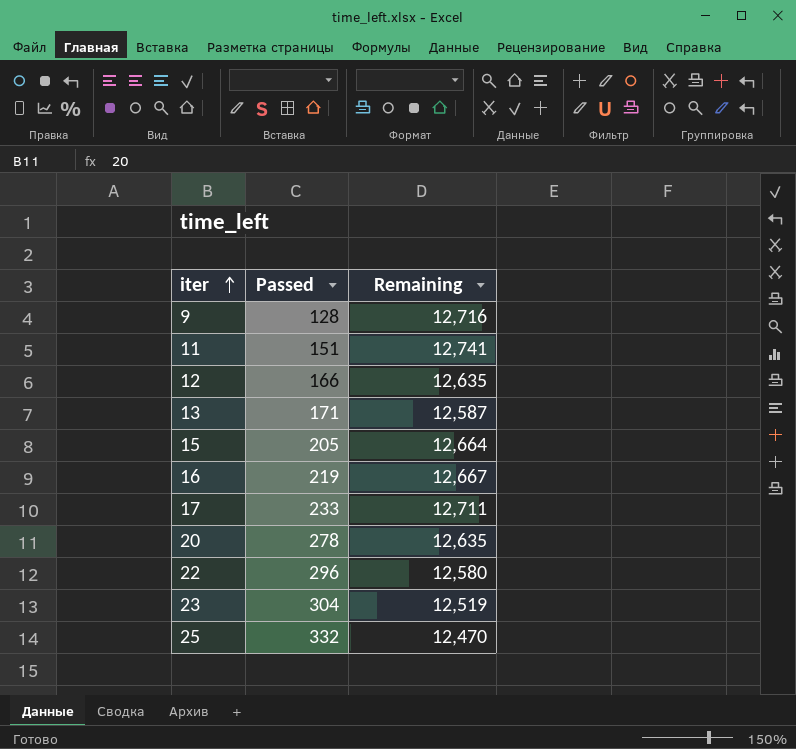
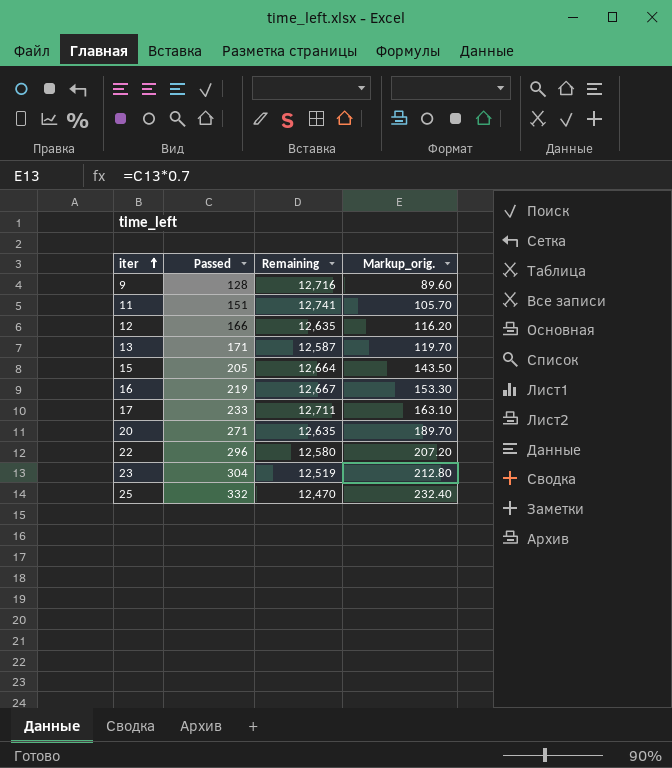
column Markup_orig. | formula: none -> [Passed] * 0.7
20 | Passed: 278 -> 271

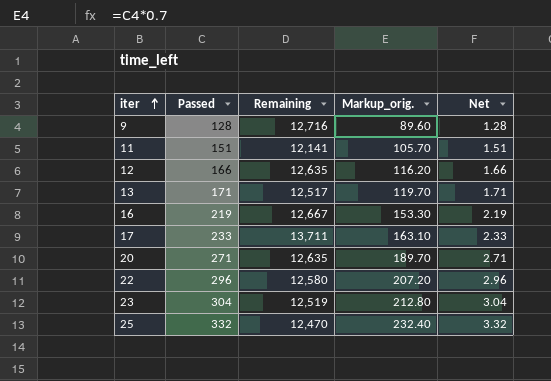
column Net | formula: none -> [Passed] * 0.01
row 15: 205 | 12,664 | 143.50 -> none
11 | Remaining: 12,741 -> 12,141
13 | Remaining: 12,587 -> 12,517
17 | Remaining: 12,711 -> 13,711

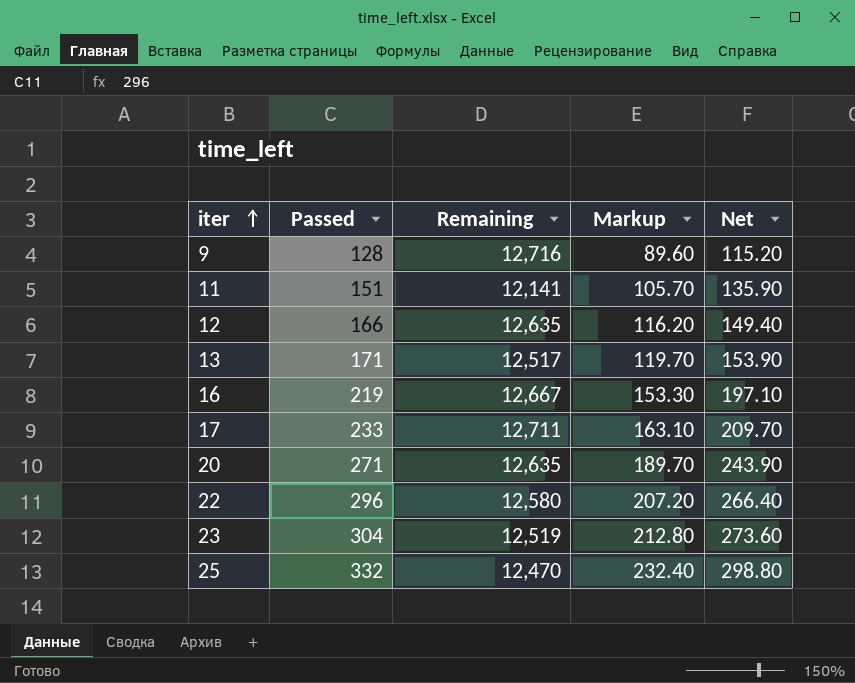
column name: Markup_orig. -> Markup
column Net | formula: [Passed] * 0.01 -> [Passed] * 0.9
17 | Remaining: 13,711 -> 12,711

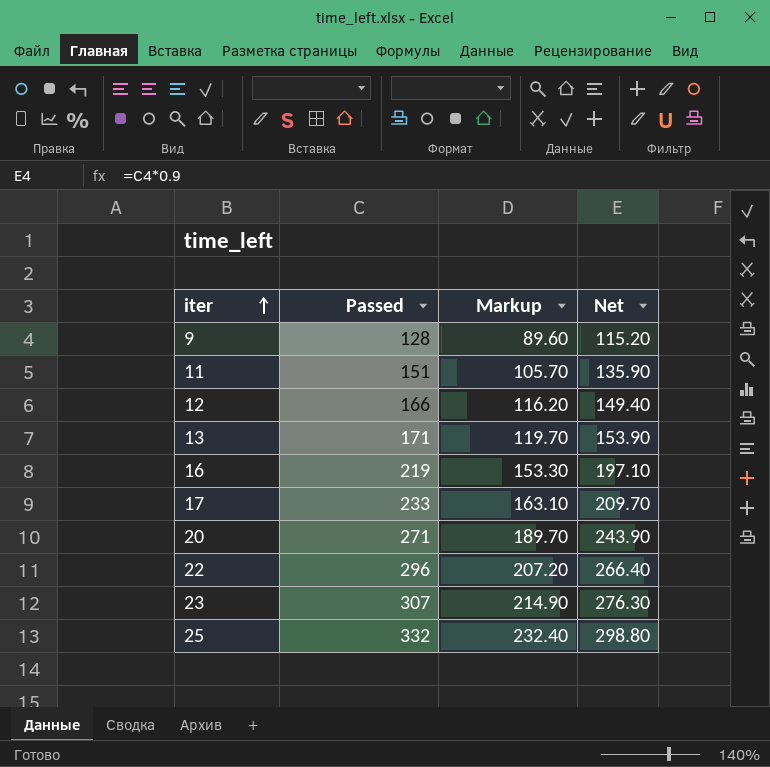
column Remaining | position: 3 -> none
23 | Passed: 304 -> 307
23 | Markup: 212.80 -> 214.90
23 | Net: 273.60 -> 276.30

